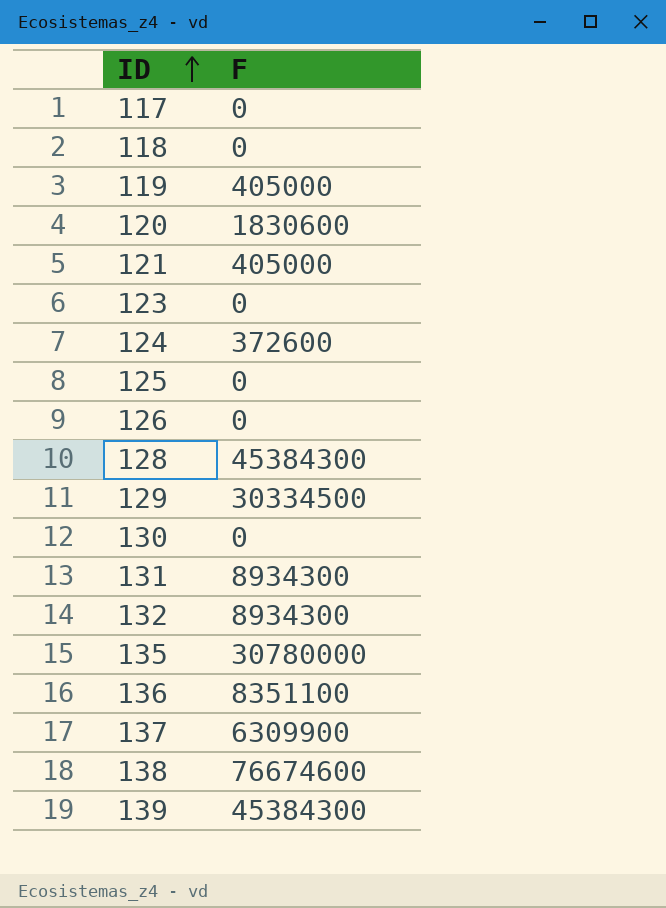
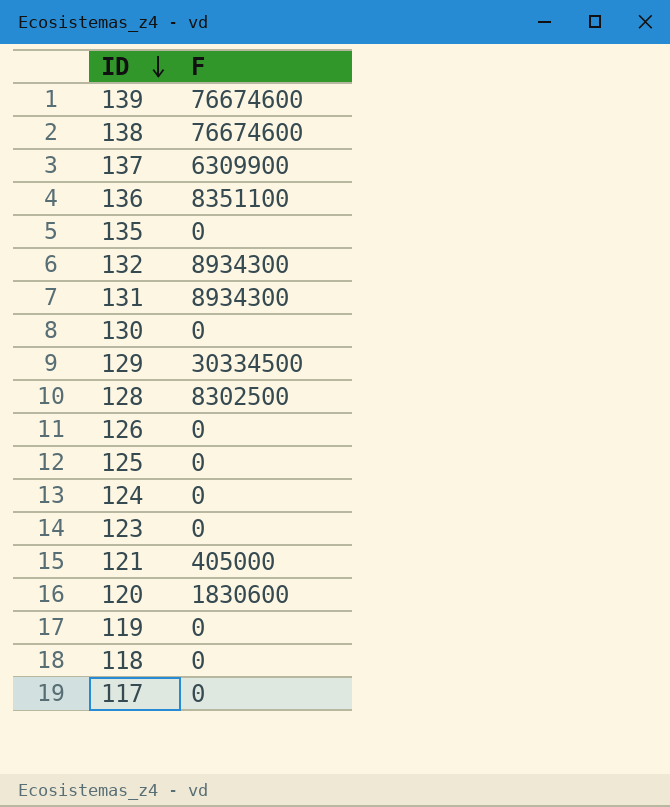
row order: ID ascending -> ID descending
139 | F: 45384300 -> 76674600
135 | F: 30780000 -> 0
128 | F: 45384300 -> 8302500
124 | F: 372600 -> 0
119 | F: 405000 -> 0

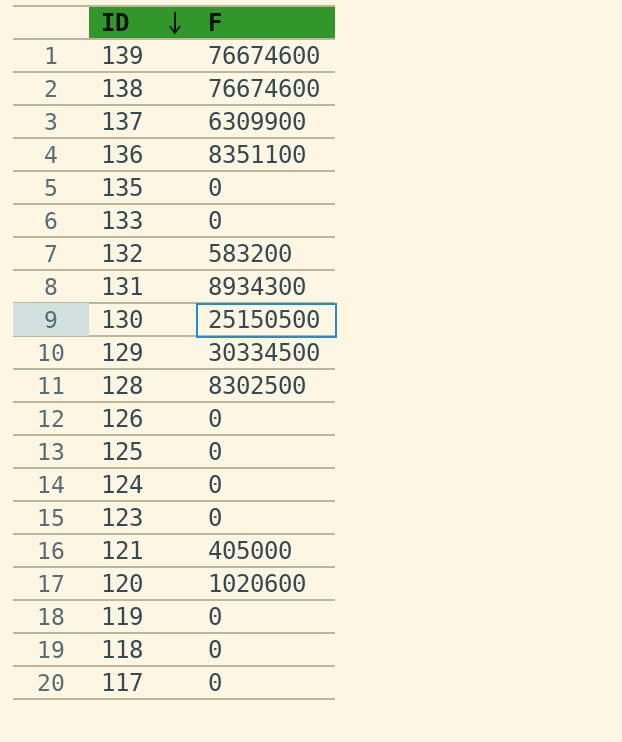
row 133: none -> 0
132 | F: 8934300 -> 583200
130 | F: 0 -> 25150500
120 | F: 1830600 -> 1020600

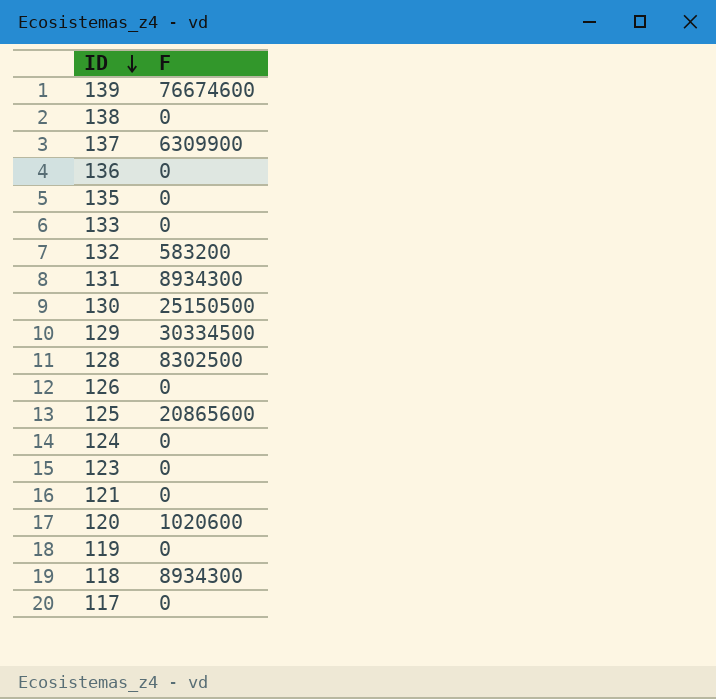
138 | F: 76674600 -> 0
136 | F: 8351100 -> 0
125 | F: 0 -> 20865600
121 | F: 405000 -> 0
118 | F: 0 -> 8934300

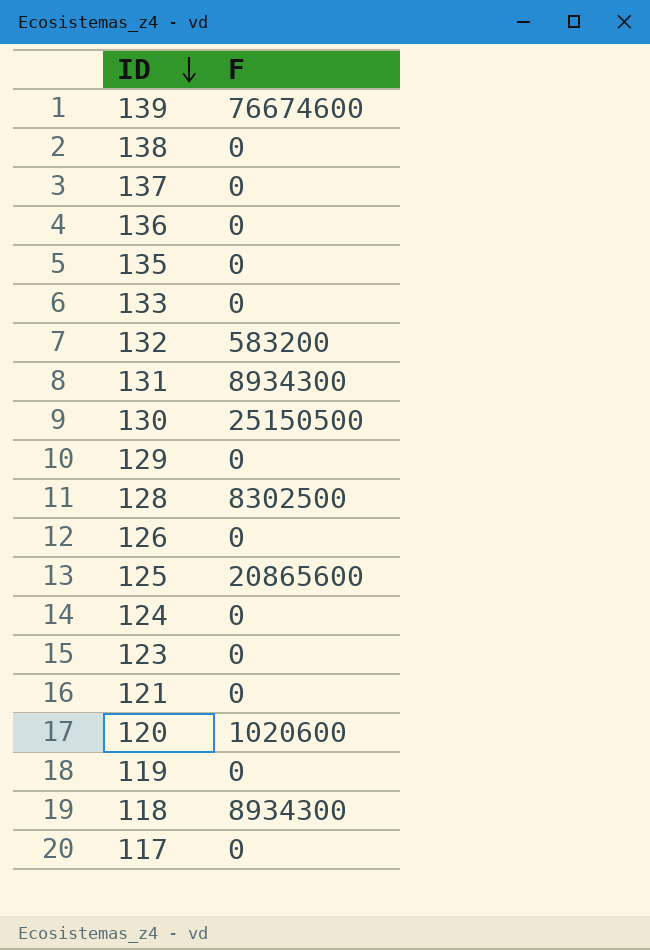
137 | F: 6309900 -> 0
129 | F: 30334500 -> 0

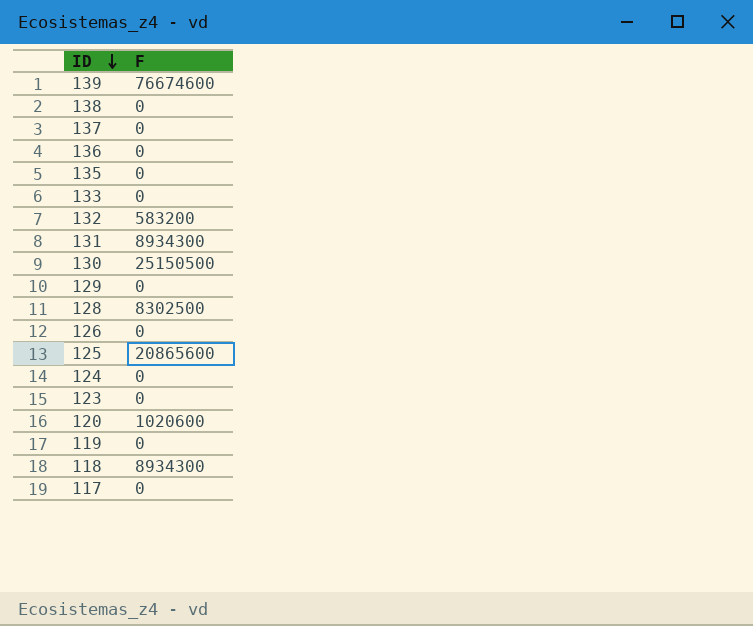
row 121: 0 -> none

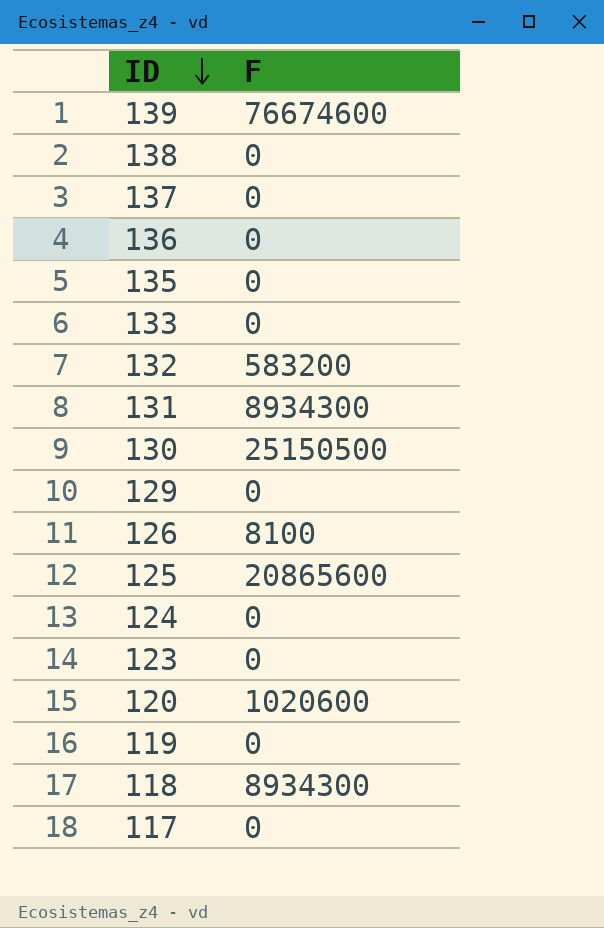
row 128: 8302500 -> none
126 | F: 0 -> 8100

